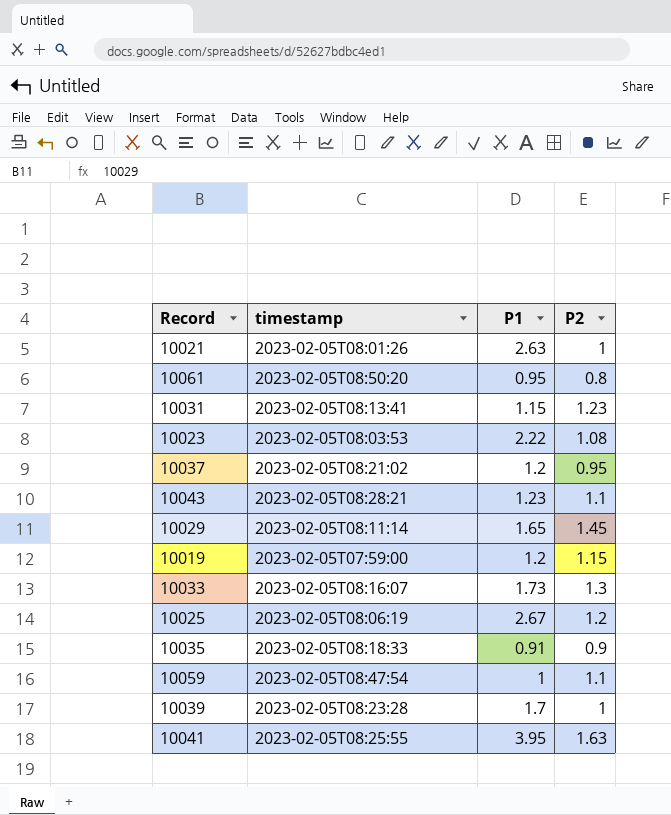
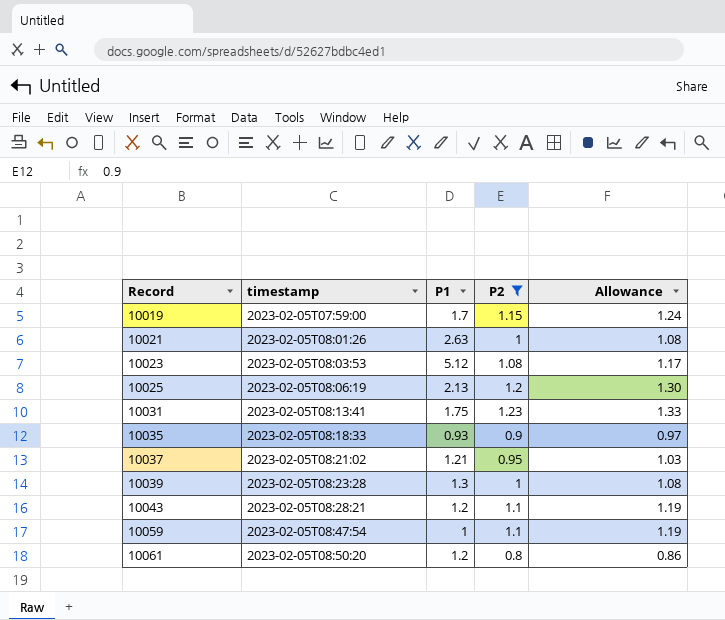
filter: none -> P2 <= 1.23
row order: none -> Record ascending
column Allowance | formula: none -> [P2] * 1.08
10019 | P1: 1.2 -> 1.7
10023 | P1: 2.22 -> 5.12
10025 | P1: 2.67 -> 2.13
10031 | P1: 1.15 -> 1.75
10035 | P1: 0.91 -> 0.93
10037 | P1: 1.2 -> 1.21
10039 | P1: 1.7 -> 1.3
10043 | P1: 1.23 -> 1.2
10061 | P1: 0.95 -> 1.2

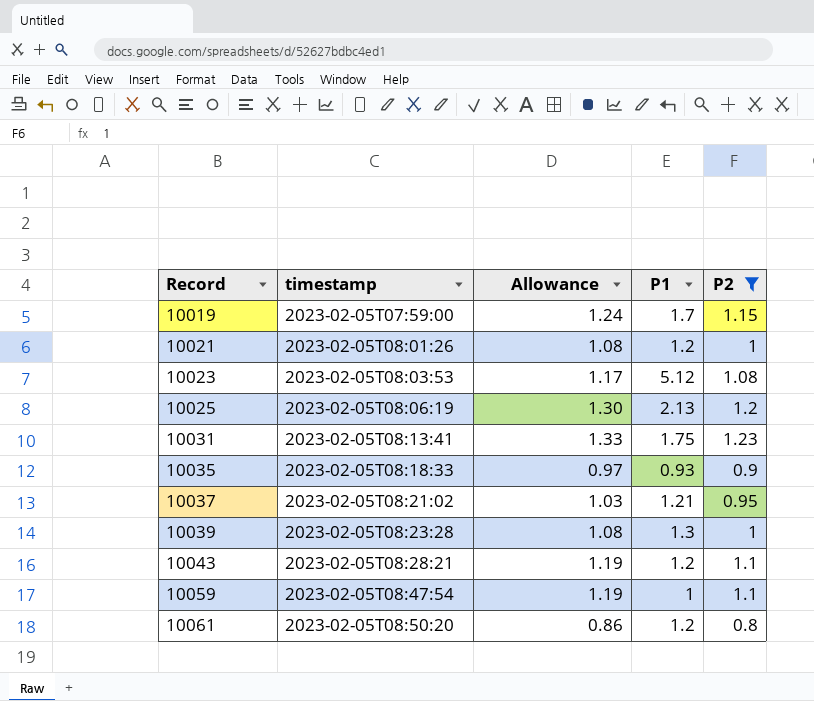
column Allowance | position: 5 -> 3
10021 | P1: 2.63 -> 1.2

